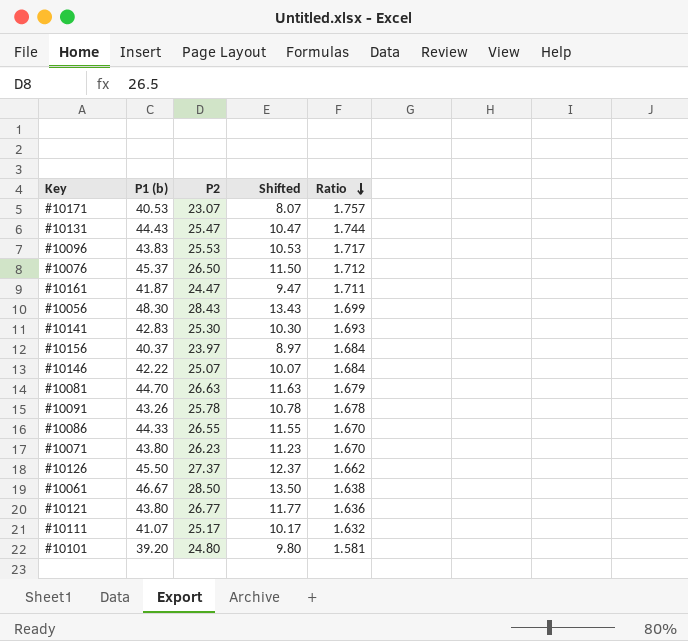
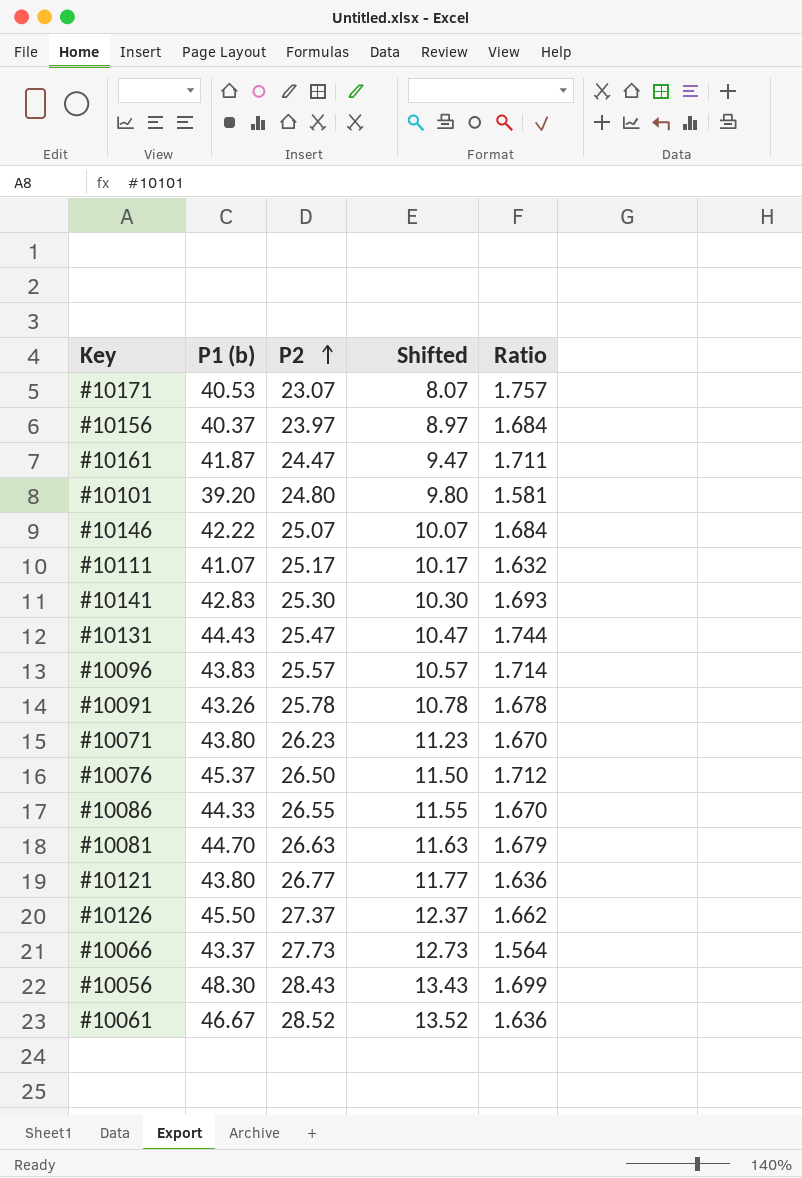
row order: Ratio descending -> P2 ascending
#10096 | P2: 25.53 -> 25.57
#10096 | Shifted: 10.53 -> 10.57
#10096 | Ratio: 1.717 -> 1.714
row #10066: none -> 43.37 | 27.73 | 12.73 | 1.564
#10061 | P2: 28.50 -> 28.52
#10061 | Shifted: 13.50 -> 13.52
#10061 | Ratio: 1.638 -> 1.636

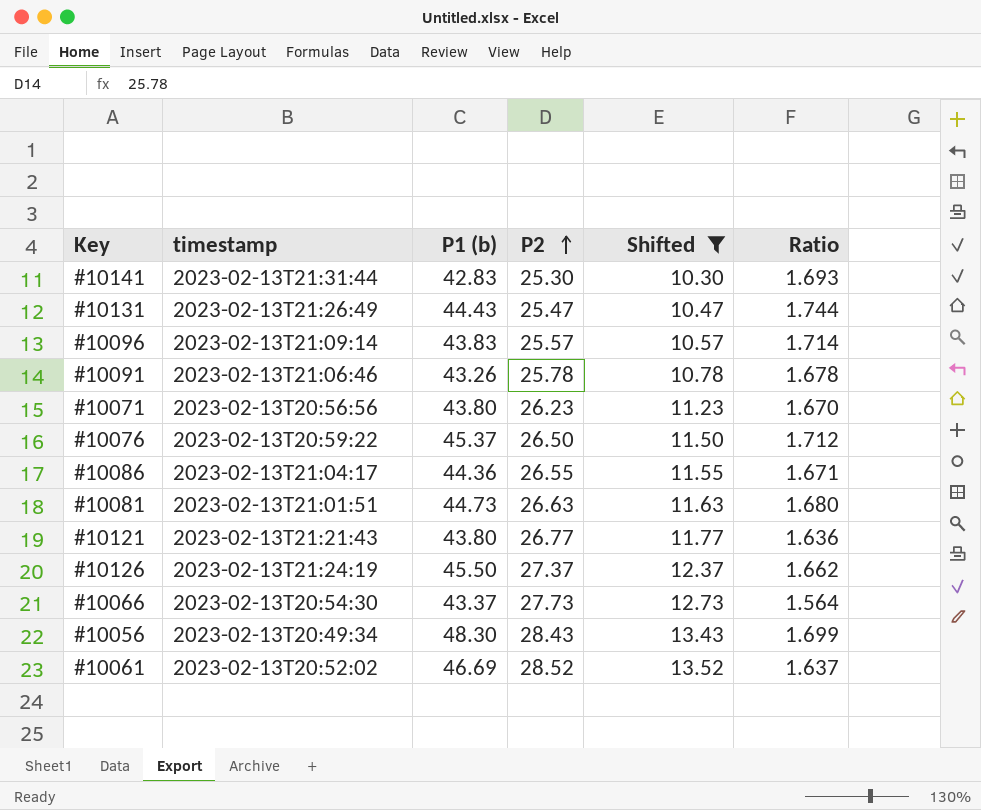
filter: none -> Shifted >= 10.30
column timestamp | position: none -> 2
#10086 | P1 (b): 44.33 -> 44.36
#10086 | Ratio: 1.670 -> 1.671
#10081 | P1 (b): 44.70 -> 44.73
#10081 | Ratio: 1.679 -> 1.680
#10061 | P1 (b): 46.67 -> 46.69
#10061 | Ratio: 1.636 -> 1.637

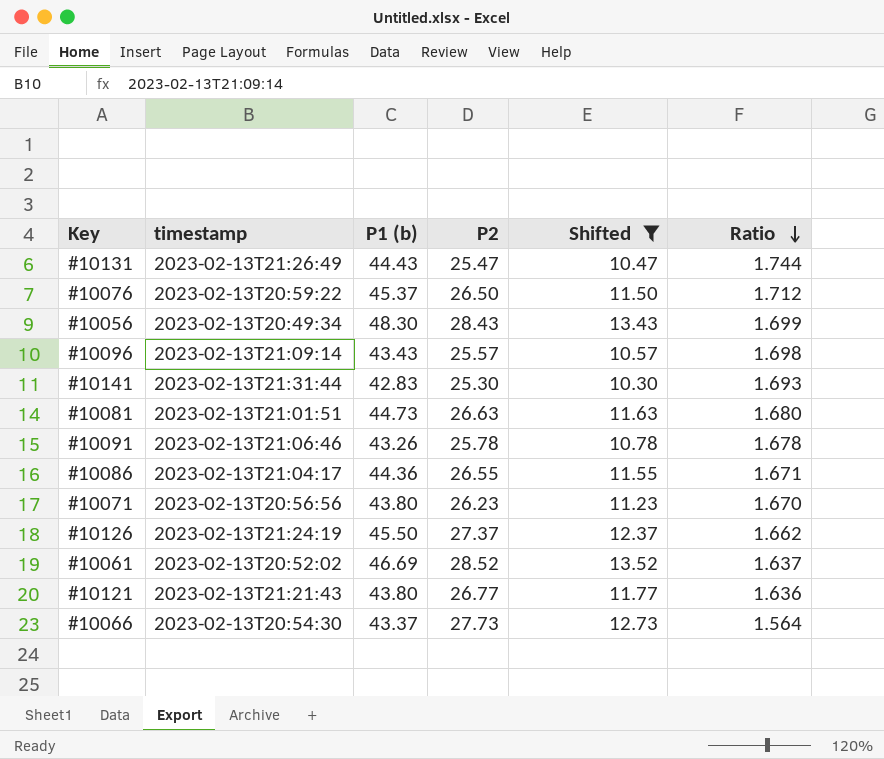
row order: P2 ascending -> Ratio descending
#10096 | P1 (b): 43.83 -> 43.43
#10096 | Ratio: 1.714 -> 1.698

